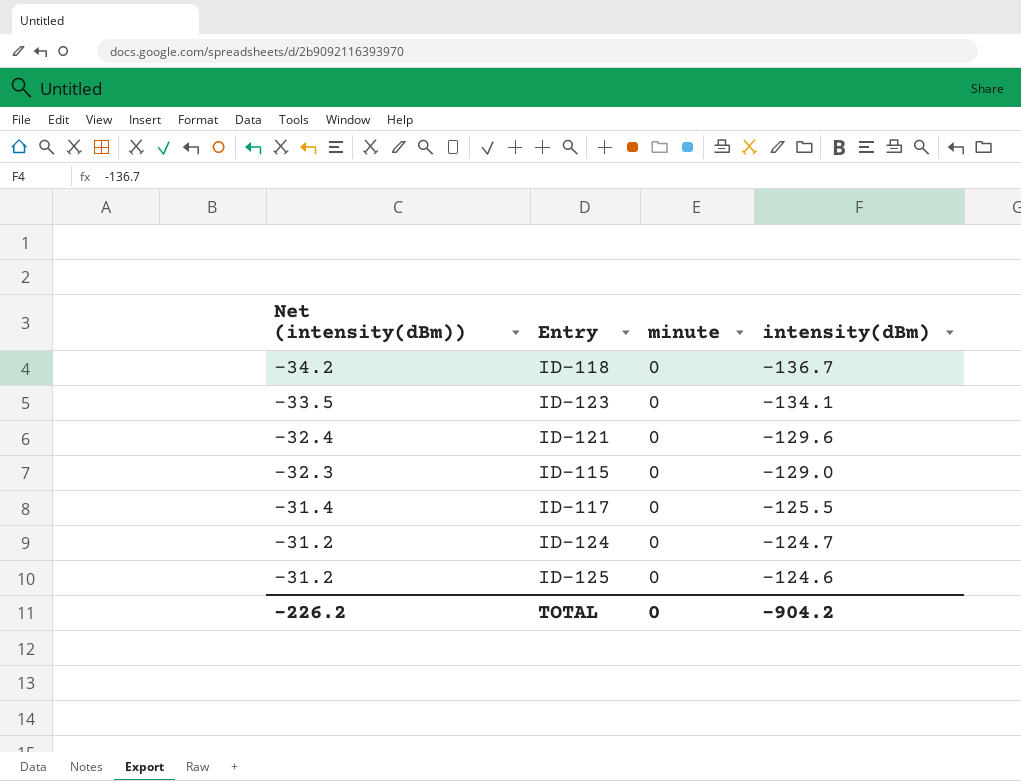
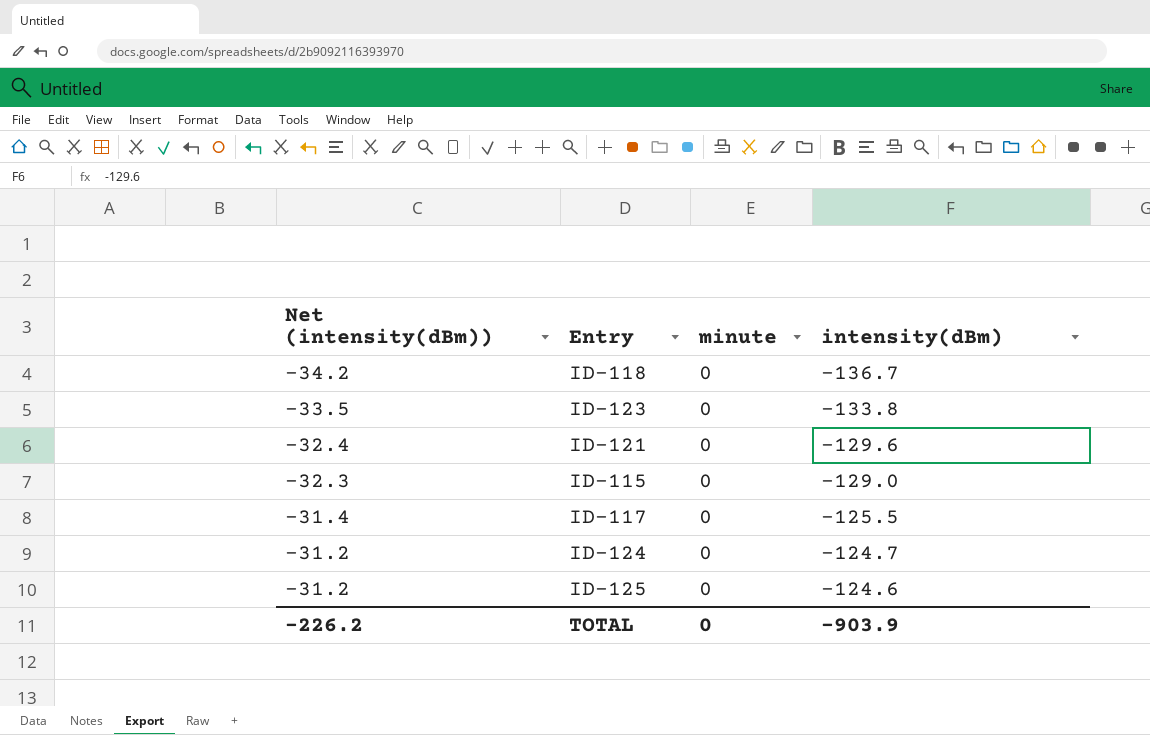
ID-123 | intensity(dBm): -134.1 -> -133.8
TOTAL | intensity(dBm): -904.2 -> -903.9

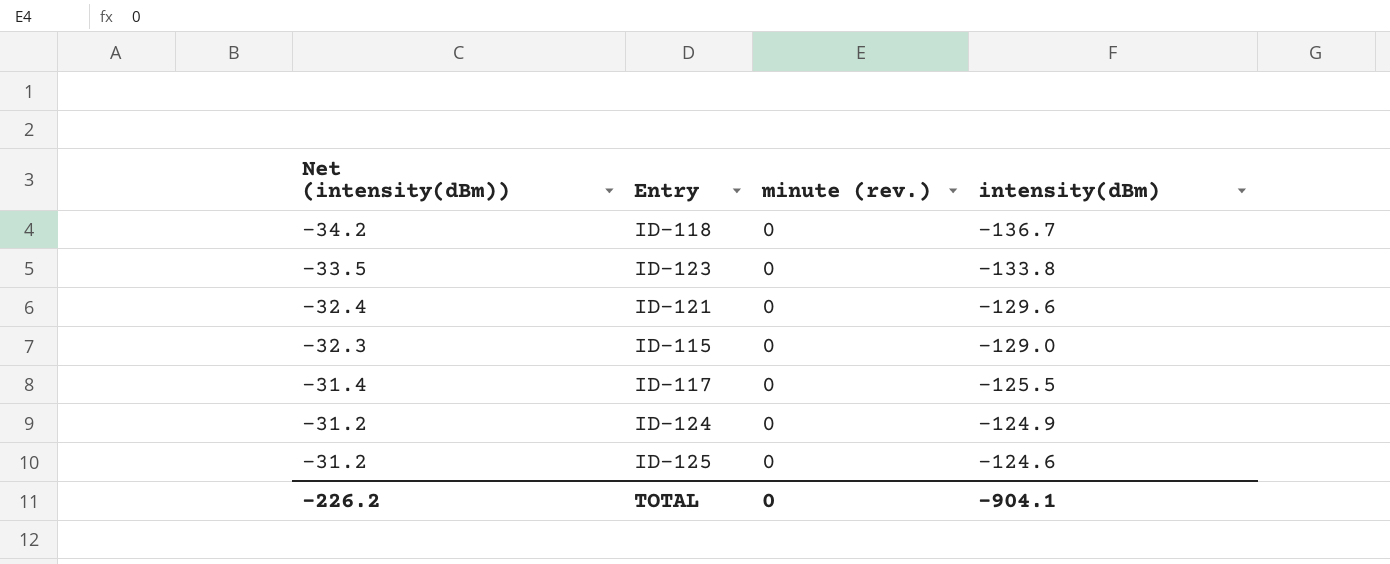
column name: minute -> minute (rev.)
ID-124 | intensity(dBm): -124.7 -> -124.9
TOTAL | intensity(dBm): -903.9 -> -904.1

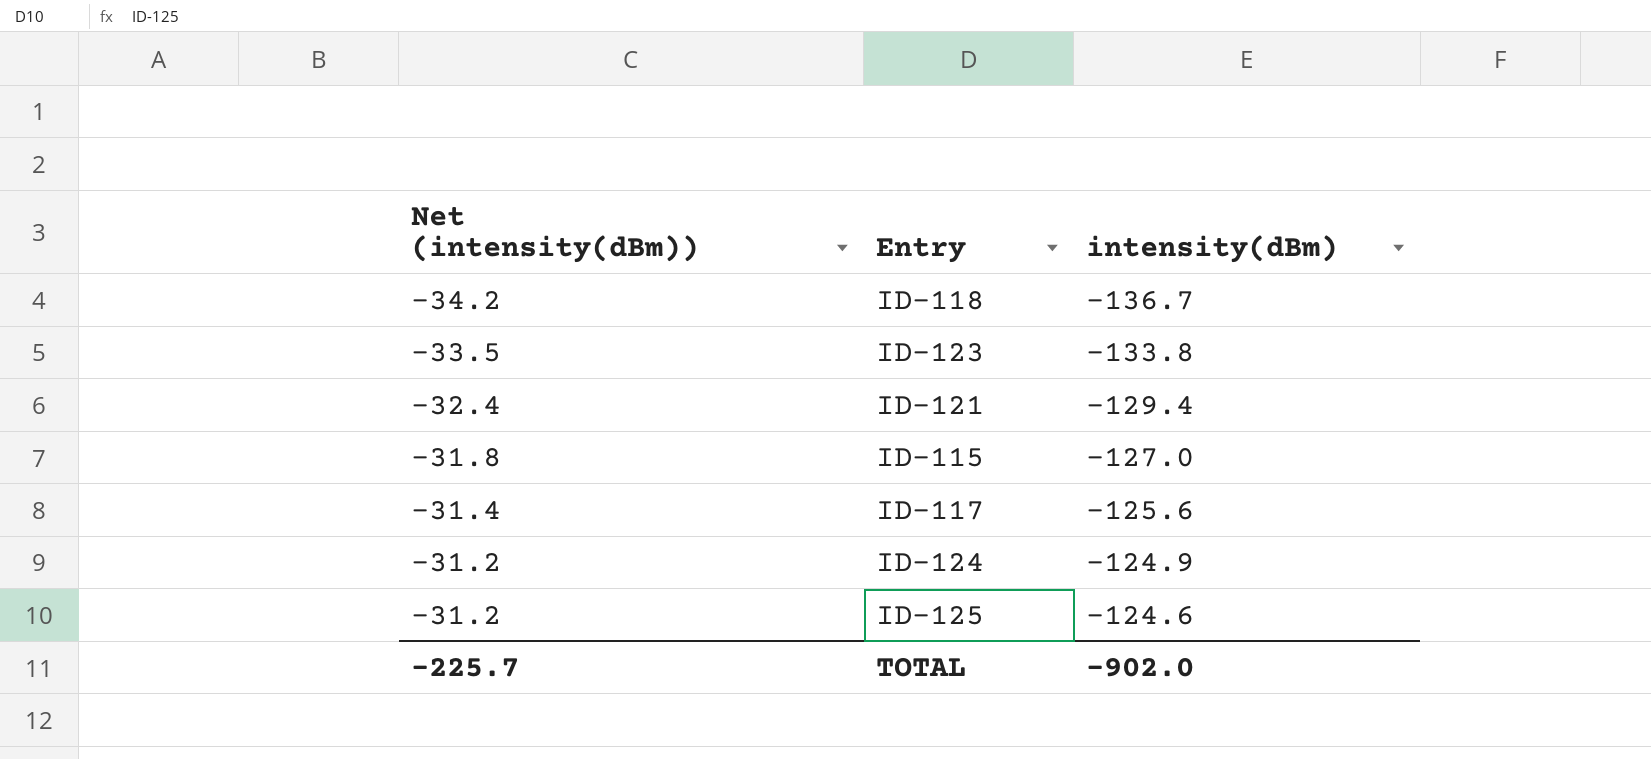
column minute (rev.) | position: 3 -> none
ID-121 | intensity(dBm): -129.6 -> -129.4
ID-115 | Net (intensity(dBm)): -32.3 -> -31.8
ID-115 | intensity(dBm): -129.0 -> -127.0
ID-117 | intensity(dBm): -125.5 -> -125.6
TOTAL | Net (intensity(dBm)): -226.2 -> -225.7
TOTAL | intensity(dBm): -904.1 -> -902.0

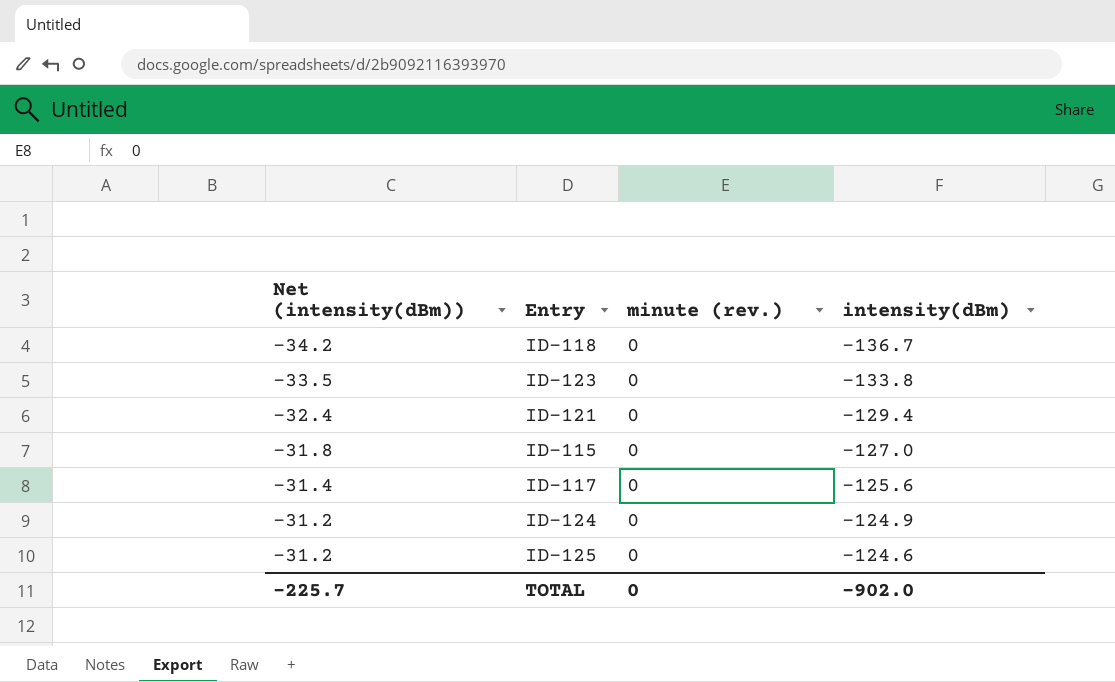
column minute (rev.) | position: none -> 3

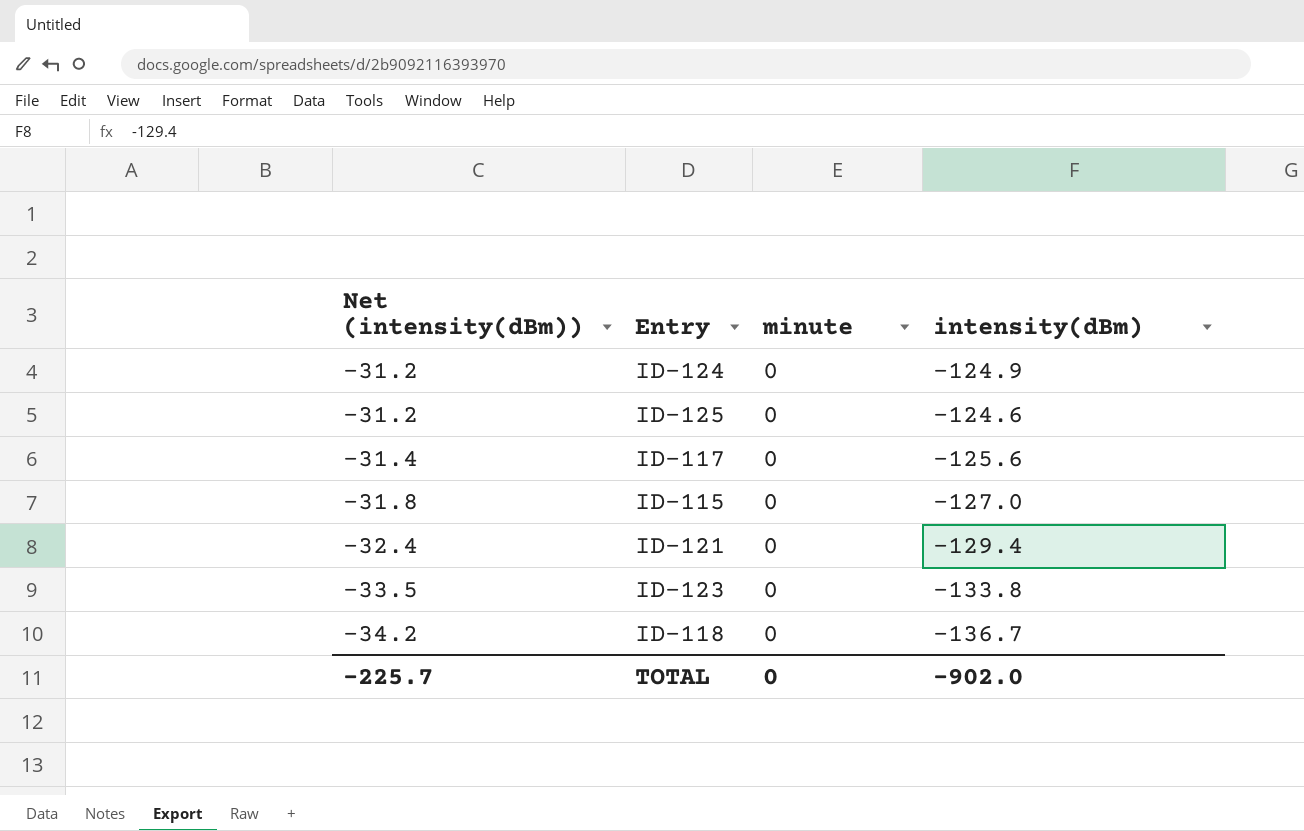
row order: Net (intensity(dBm)) ascending -> Net (intensity(dBm)) descending
column name: minute (rev.) -> minute

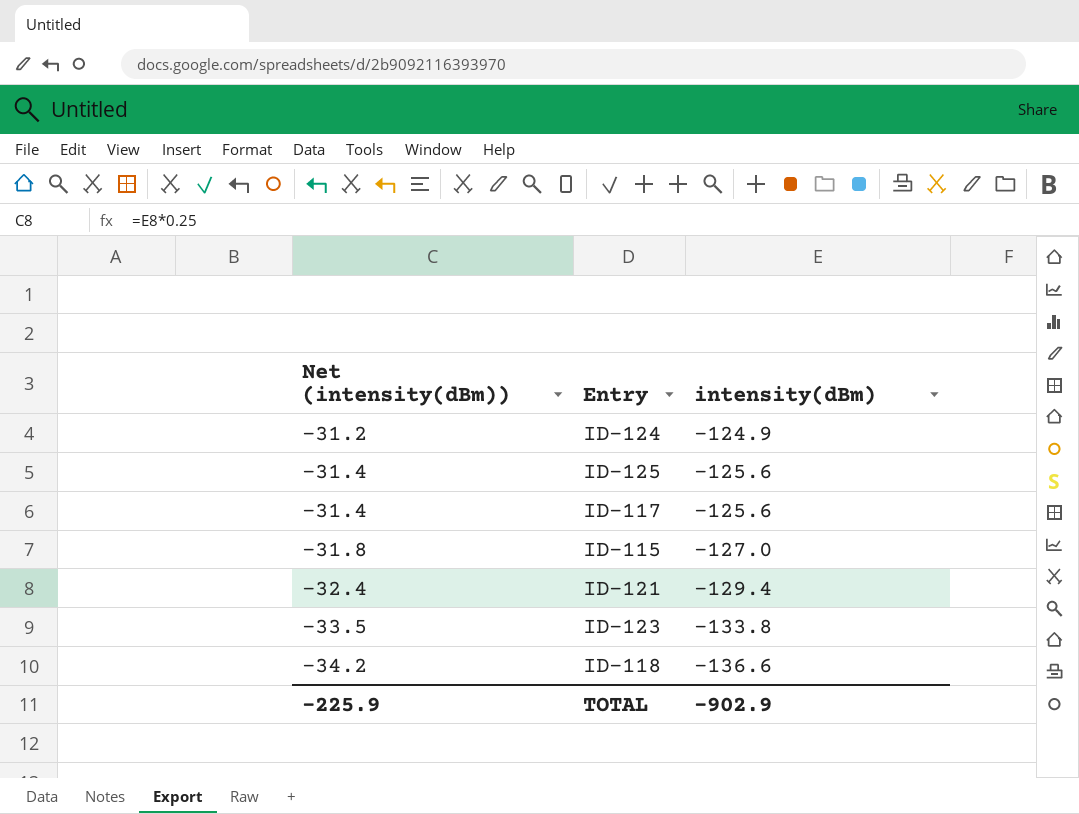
column minute | position: 3 -> none
ID-125 | Net (intensity(dBm)): -31.2 -> -31.4
ID-125 | intensity(dBm): -124.6 -> -125.6
ID-118 | intensity(dBm): -136.7 -> -136.6
TOTAL | Net (intensity(dBm)): -225.7 -> -225.9
TOTAL | intensity(dBm): -902.0 -> -902.9

